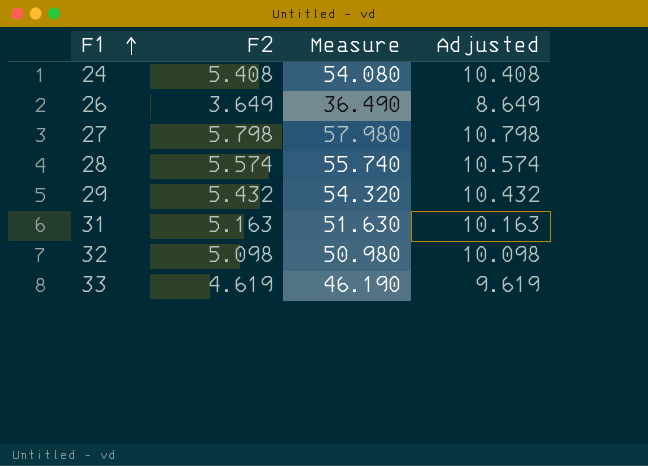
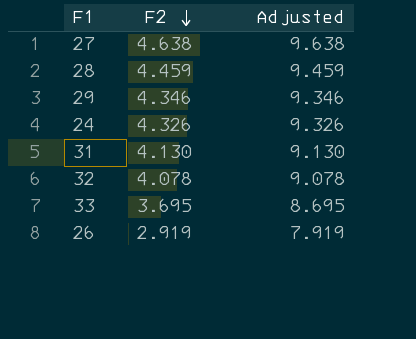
row order: F1 ascending -> F2 descending
column Measure | formula: [F2] * 10 -> none
27 | F2: 5.798 -> 4.638
27 | Adjusted: 10.798 -> 9.638
28 | F2: 5.574 -> 4.459
28 | Adjusted: 10.574 -> 9.459
29 | F2: 5.432 -> 4.346
29 | Adjusted: 10.432 -> 9.346
24 | F2: 5.408 -> 4.326
24 | Adjusted: 10.408 -> 9.326
31 | F2: 5.163 -> 4.130
31 | Adjusted: 10.163 -> 9.130
32 | F2: 5.098 -> 4.078
32 | Adjusted: 10.098 -> 9.078
33 | F2: 4.619 -> 3.695
33 | Adjusted: 9.619 -> 8.695
26 | F2: 3.649 -> 2.919
26 | Adjusted: 8.649 -> 7.919

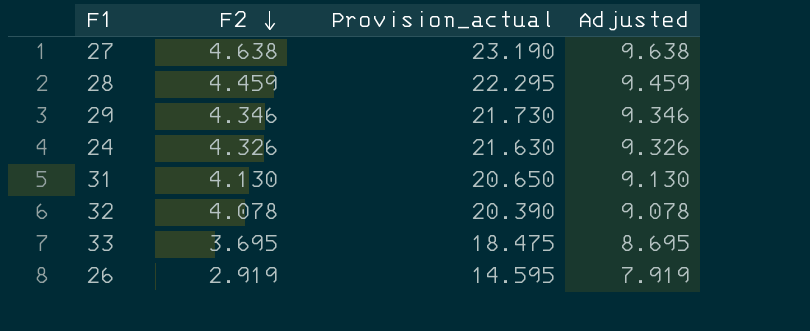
column Provision_actual | formula: none -> [F2] * 5

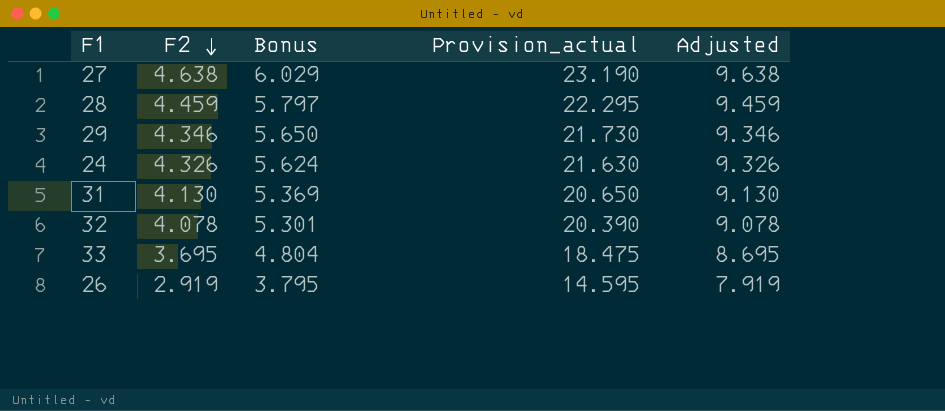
column Bonus | formula: none -> [F2] * 1.3

